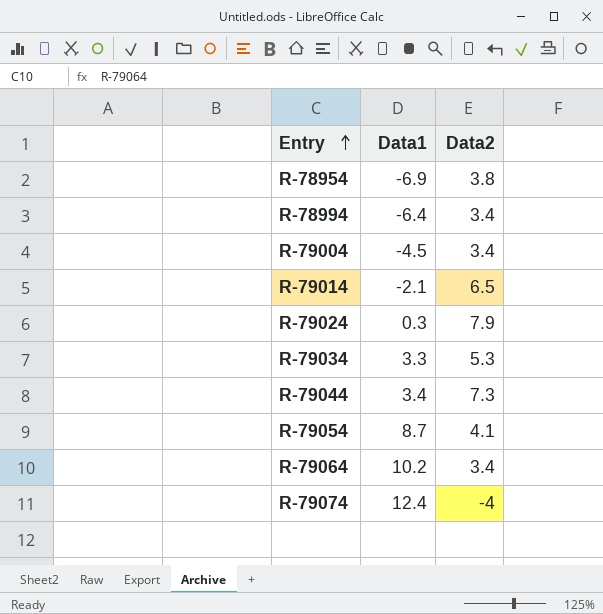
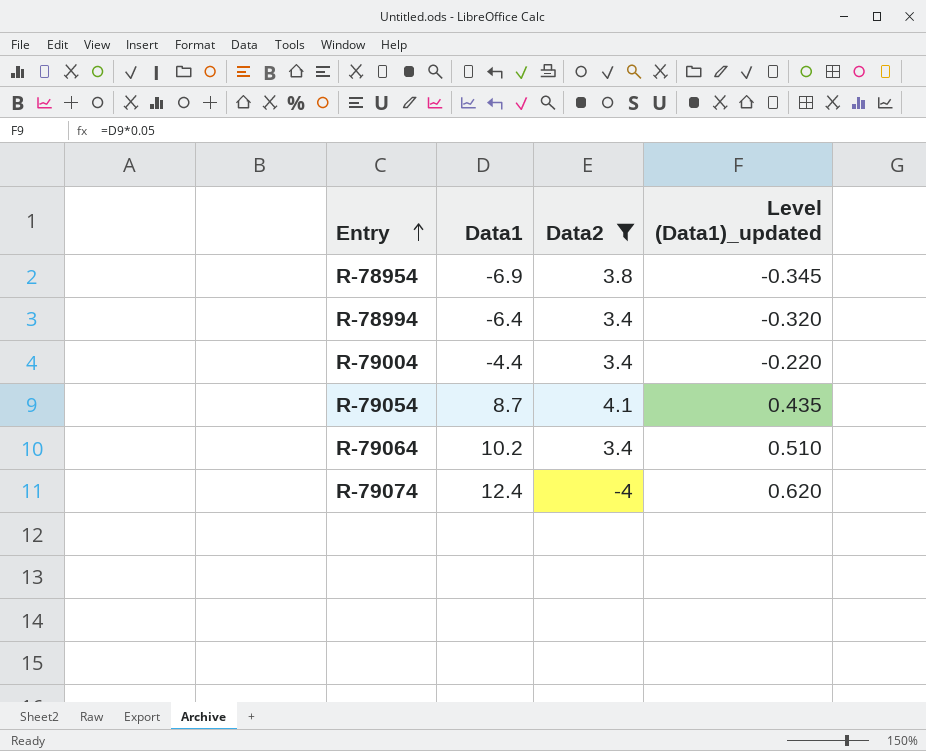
filter: none -> Data2 <= 4.1
column Level (Data1)_updated | formula: none -> [Data1] * 0.05
R-79004 | Data1: -4.5 -> -4.4

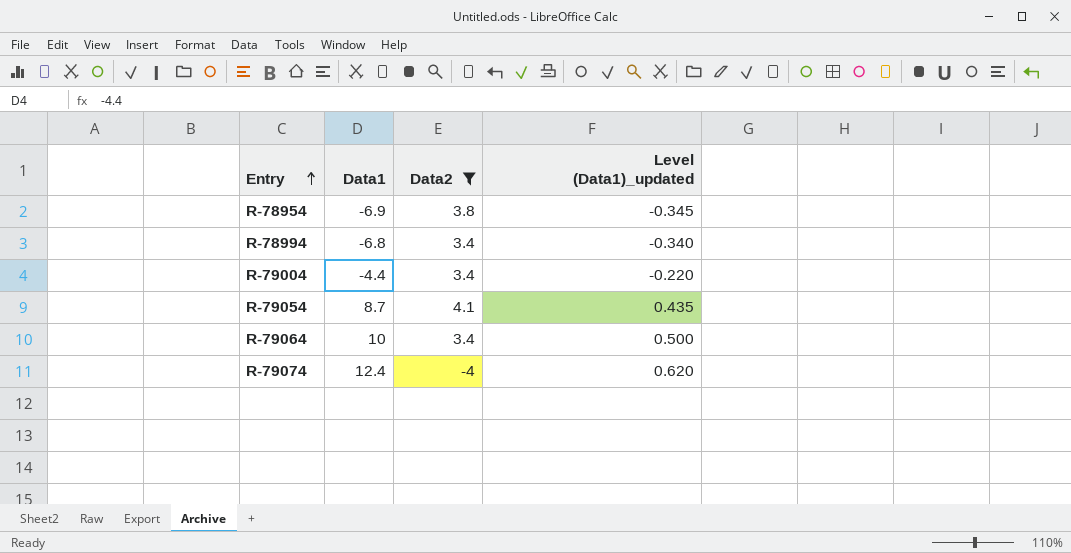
R-78994 | Data1: -6.4 -> -6.8
R-78994 | Level (Data1)_updated: -0.320 -> -0.340
R-79064 | Data1: 10.2 -> 10
R-79064 | Level (Data1)_updated: 0.510 -> 0.500

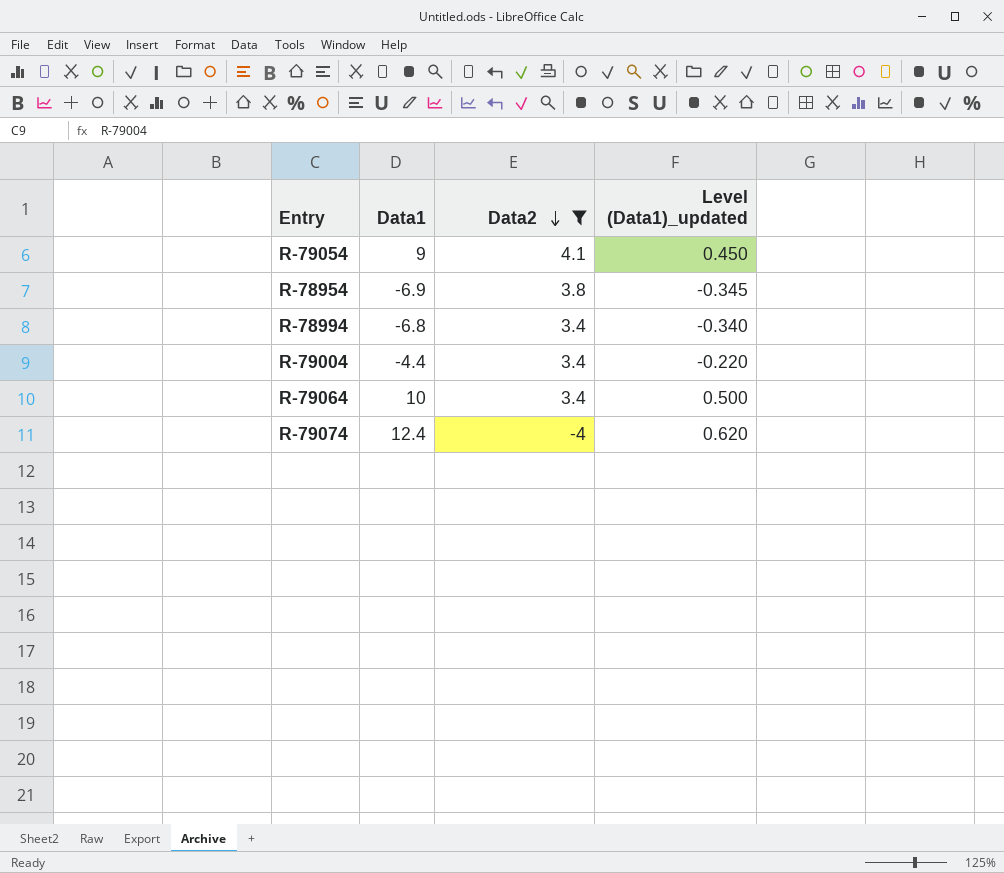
row order: Entry ascending -> Data2 descending
R-79054 | Data1: 8.7 -> 9
R-79054 | Level (Data1)_updated: 0.435 -> 0.450

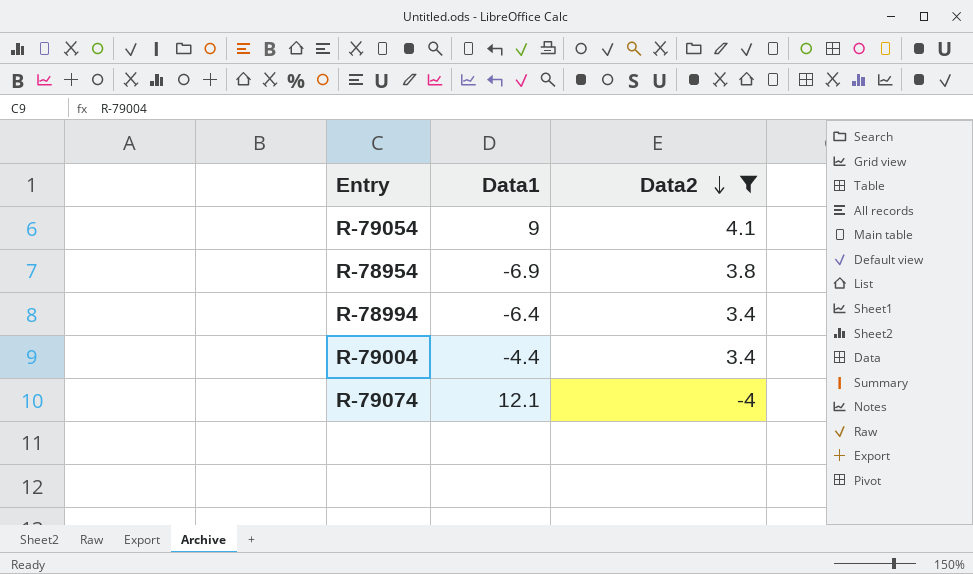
column Level (Data1)_updated | formula: [Data1] * 0.05 -> none
row R-79064: 10 | 3.4 | 0.500 -> none
R-78994 | Data1: -6.8 -> -6.4
R-79074 | Data1: 12.4 -> 12.1

